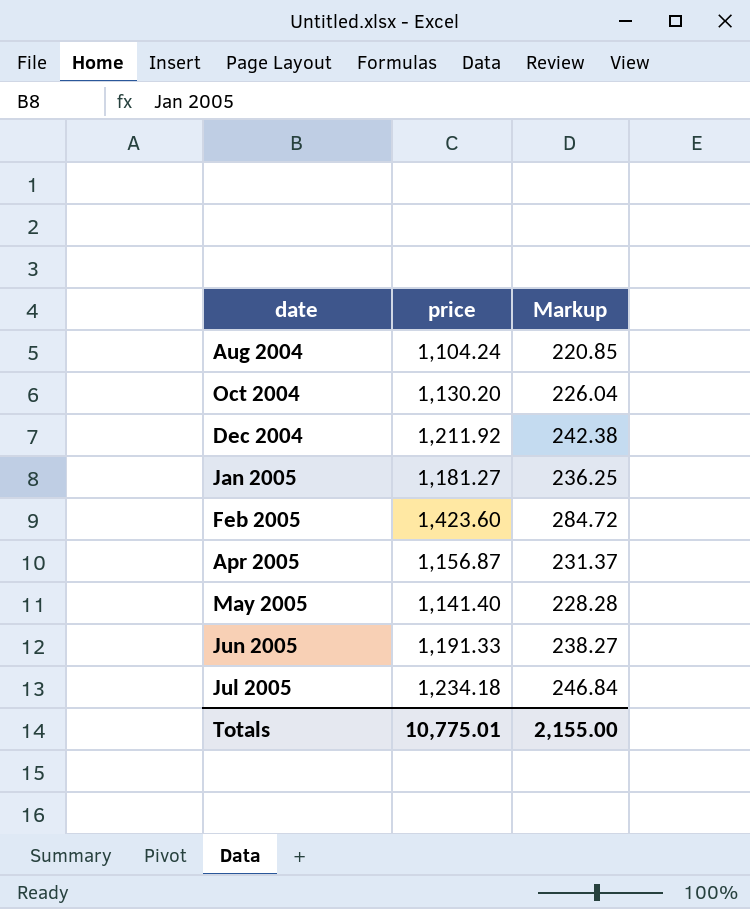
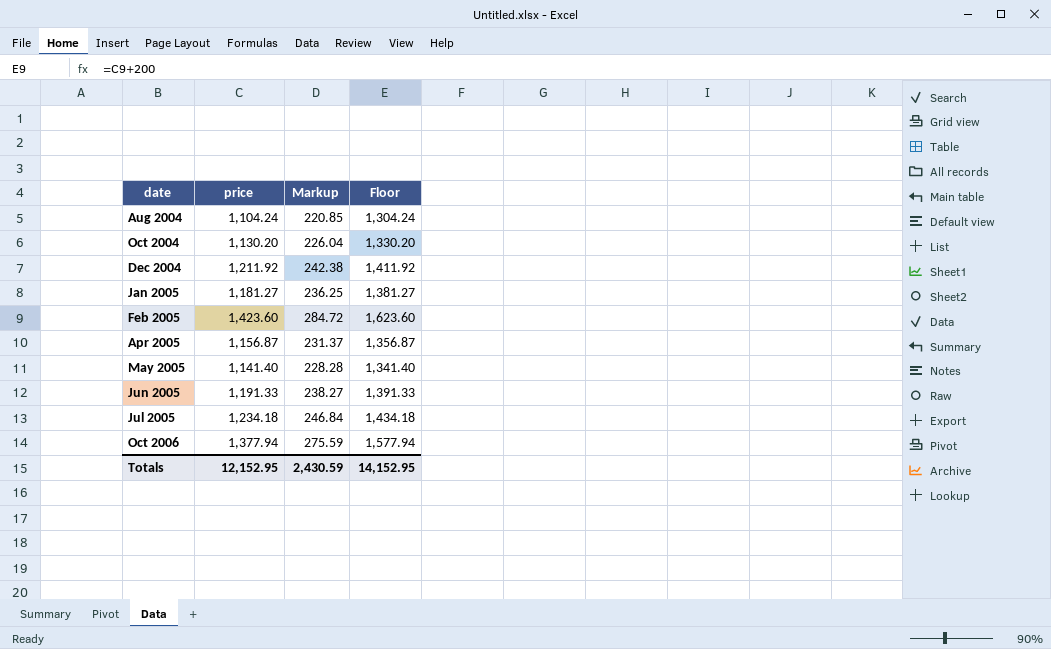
column Floor | formula: none -> [price] + 200
row Oct 2006: none -> 1,377.94 | 275.59 | 1,577.94
Totals | price: 10,775.01 -> 12,152.95
Totals | Markup: 2,155.00 -> 2,430.59

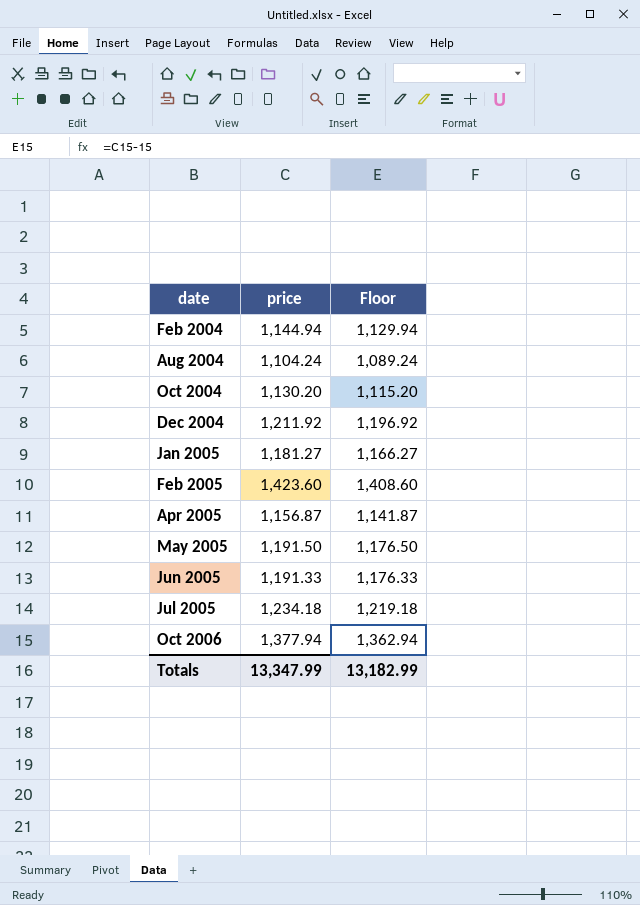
column Markup | formula: [price] * 0.2 -> none
column Floor | formula: [price] + 200 -> [price] - 15
row Feb 2004: none -> 1,144.94 | 1,129.94
May 2005 | price: 1,141.40 -> 1,191.50
Totals | price: 12,152.95 -> 13,347.99
Totals | Floor: 14,152.95 -> 13,182.99

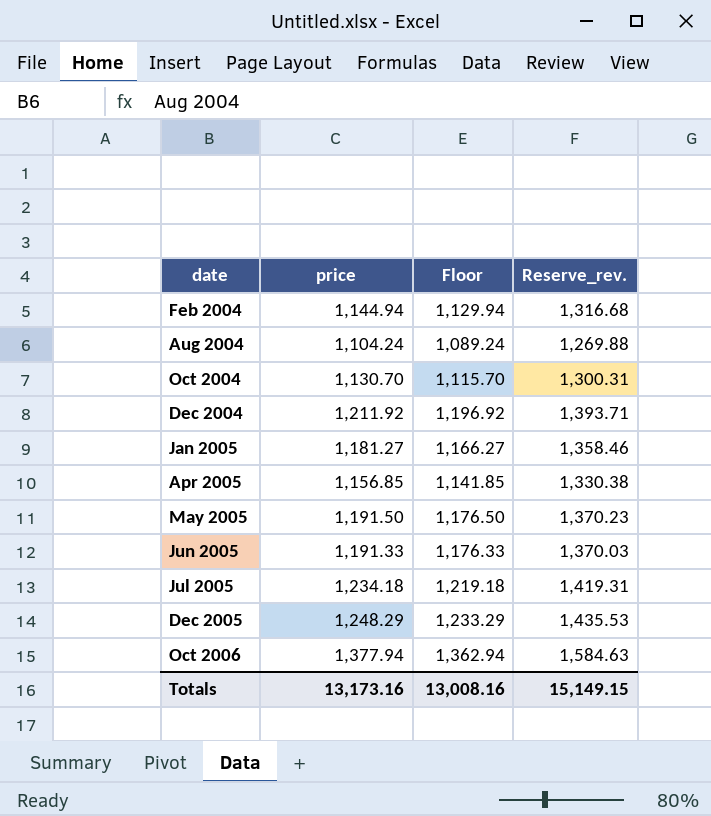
column Reserve_rev. | formula: none -> [price] * 1.15
row Feb 2005: 1,423.60 | 1,408.60 -> none
Oct 2004 | price: 1,130.20 -> 1,130.70
Oct 2004 | Floor: 1,115.20 -> 1,115.70
Apr 2005 | price: 1,156.87 -> 1,156.85
Apr 2005 | Floor: 1,141.87 -> 1,141.85
row Dec 2005: none -> 1,248.29 | 1,233.29 | 1,435.53
Totals | price: 13,347.99 -> 13,173.16
Totals | Floor: 13,182.99 -> 13,008.16

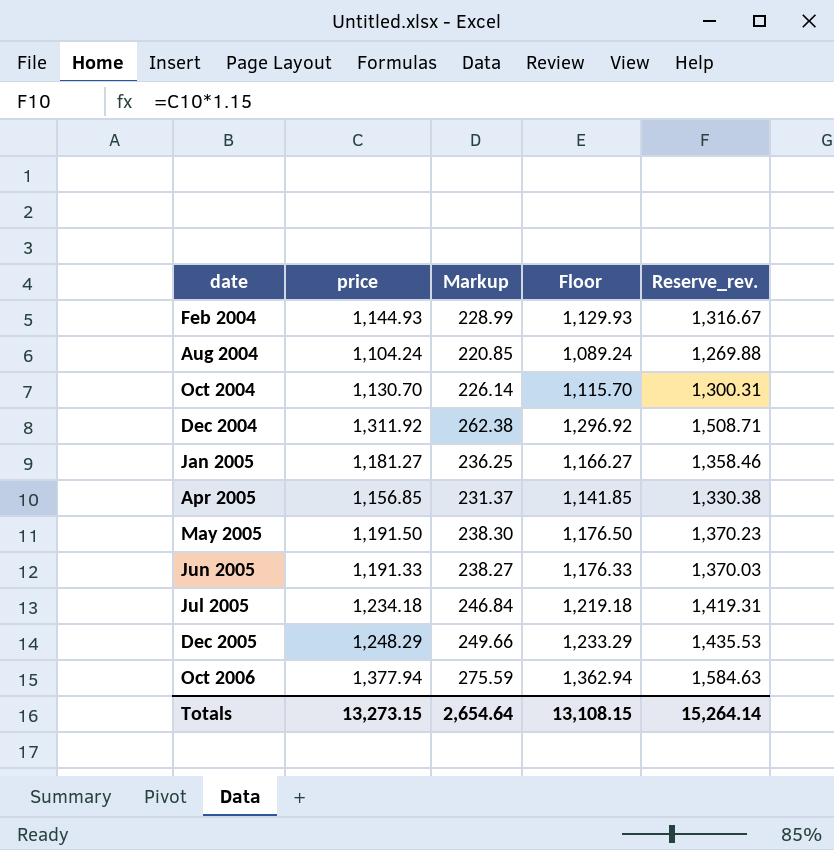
column Markup | formula: none -> [price] * 0.2
Feb 2004 | price: 1,144.94 -> 1,144.93
Feb 2004 | Floor: 1,129.94 -> 1,129.93
Feb 2004 | Reserve_rev.: 1,316.68 -> 1,316.67
Dec 2004 | price: 1,211.92 -> 1,311.92
Dec 2004 | Floor: 1,196.92 -> 1,296.92
Dec 2004 | Reserve_rev.: 1,393.71 -> 1,508.71
Totals | price: 13,173.16 -> 13,273.15
Totals | Floor: 13,008.16 -> 13,108.15
Totals | Reserve_rev.: 15,149.15 -> 15,264.14

